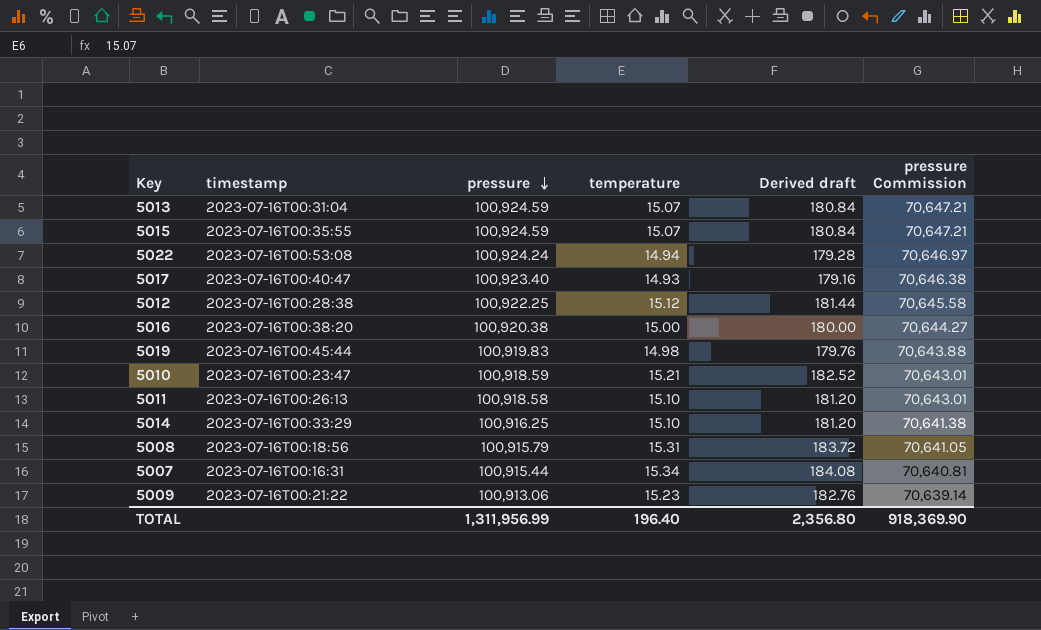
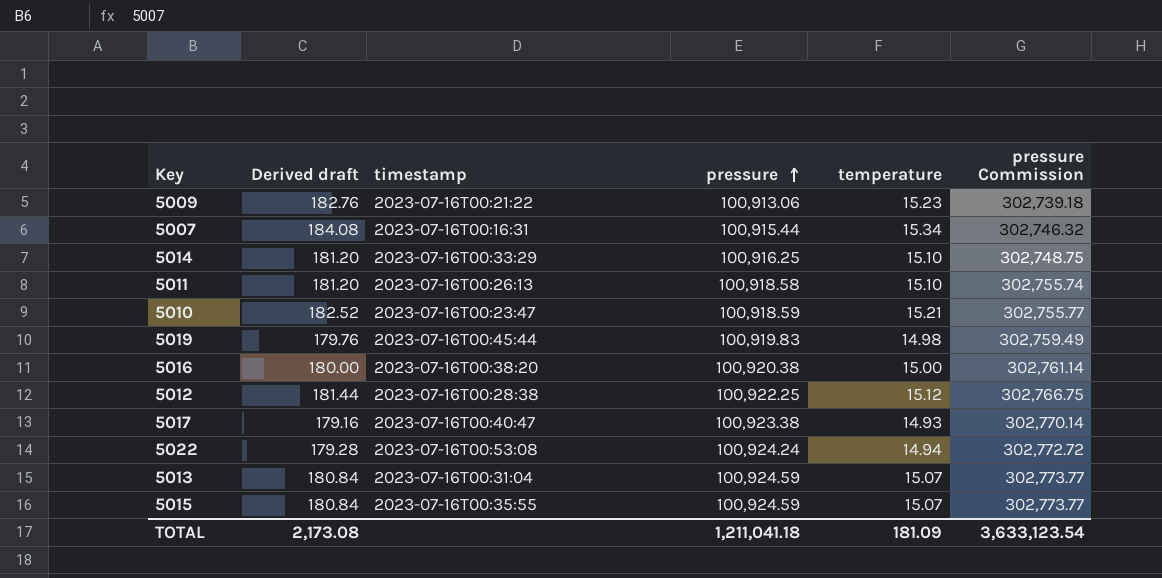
row order: pressure descending -> pressure ascending
column Derived draft | position: 5 -> 2
column pressure Commission | formula: [pressure] * 0.7 -> [pressure] * 3
row 5008: 2023-07-16T00:18:56 | 100,915.79 | 15.31 | 183.72 | 70,641.05 -> none
5017 | pressure: 100,923.40 -> 100,923.38
TOTAL | Derived draft: 2,356.80 -> 2,173.08
TOTAL | pressure: 1,311,956.99 -> 1,211,041.18
TOTAL | temperature: 196.40 -> 181.09
TOTAL | pressure Commission: 918,369.90 -> 3,633,123.54

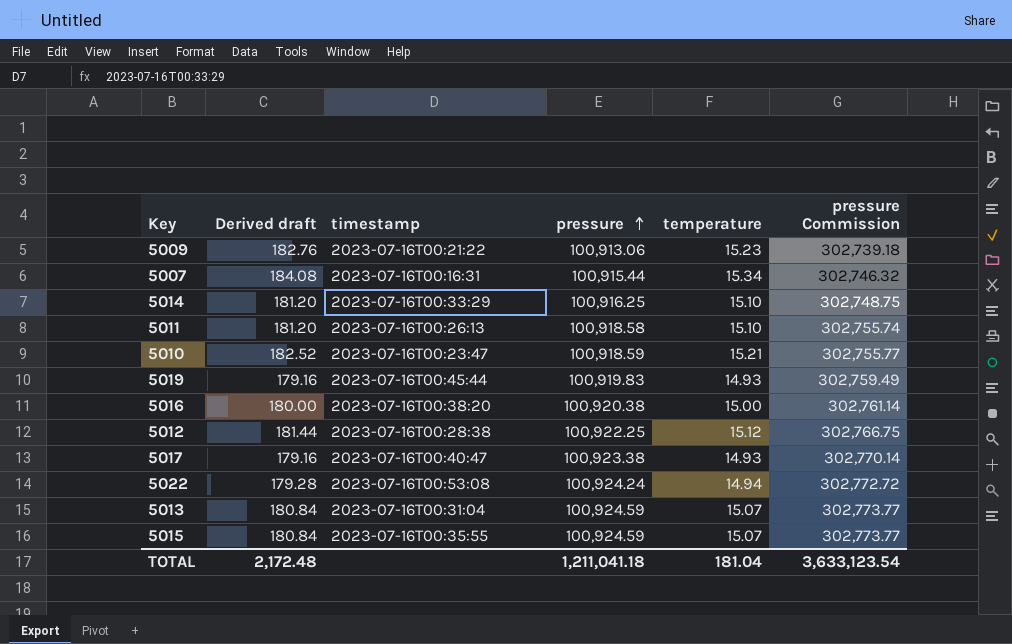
5019 | Derived draft: 179.76 -> 179.16
5019 | temperature: 14.98 -> 14.93
TOTAL | Derived draft: 2,173.08 -> 2,172.48
TOTAL | temperature: 181.09 -> 181.04

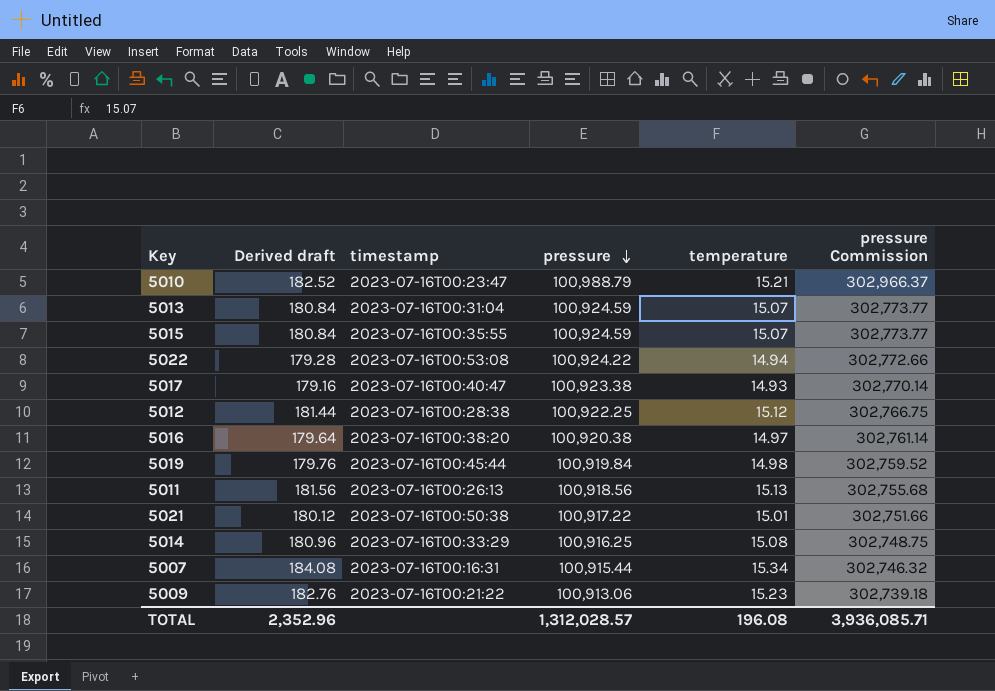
row order: pressure ascending -> pressure descending
5010 | pressure: 100,918.59 -> 100,988.79
5010 | pressure Commission: 302,755.77 -> 302,966.37
5022 | pressure: 100,924.24 -> 100,924.22
5022 | pressure Commission: 302,772.72 -> 302,772.66
5016 | Derived draft: 180.00 -> 179.64
5016 | temperature: 15.00 -> 14.97
5019 | Derived draft: 179.16 -> 179.76
5019 | pressure: 100,919.83 -> 100,919.84
5019 | temperature: 14.93 -> 14.98
5019 | pressure Commission: 302,759.49 -> 302,759.52
5011 | Derived draft: 181.20 -> 181.56
5011 | pressure: 100,918.58 -> 100,918.56
5011 | temperature: 15.10 -> 15.13
5011 | pressure Commission: 302,755.74 -> 302,755.68
row 5021: none -> 180.12 | 2023-07-16T00:50:38 | 100,917.22 | 15.01 | 302,751.66
5014 | Derived draft: 181.20 -> 180.96
5014 | temperature: 15.10 -> 15.08
TOTAL | Derived draft: 2,172.48 -> 2,352.96
TOTAL | pressure: 1,211,041.18 -> 1,312,028.57
TOTAL | temperature: 181.04 -> 196.08
TOTAL | pressure Commission: 3,633,123.54 -> 3,936,085.71

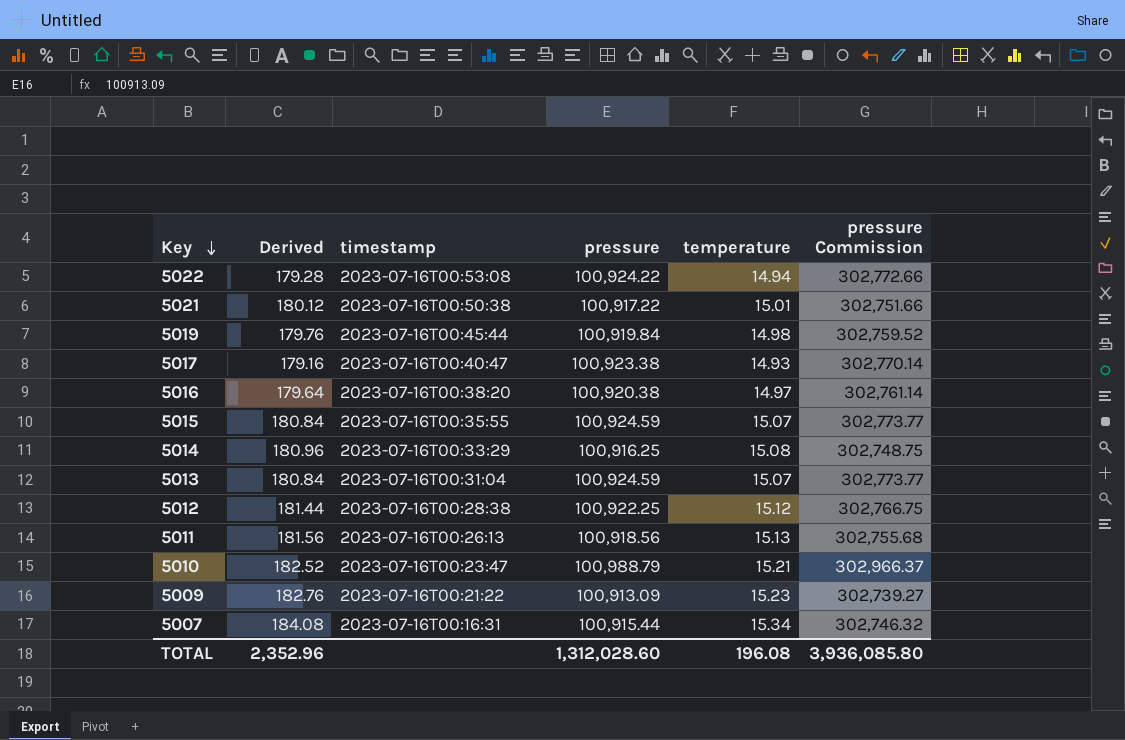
row order: pressure descending -> Key descending
column name: Derived draft -> Derived
5009 | pressure: 100,913.06 -> 100,913.09
5009 | pressure Commission: 302,739.18 -> 302,739.27
TOTAL | pressure: 1,312,028.57 -> 1,312,028.60
TOTAL | pressure Commission: 3,936,085.71 -> 3,936,085.80

